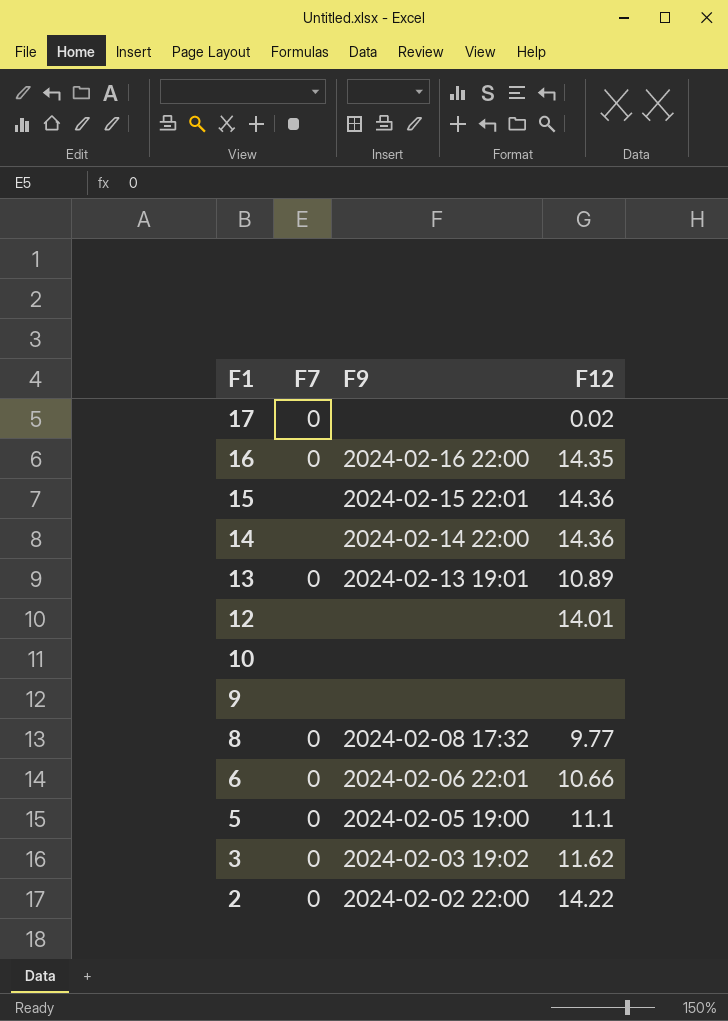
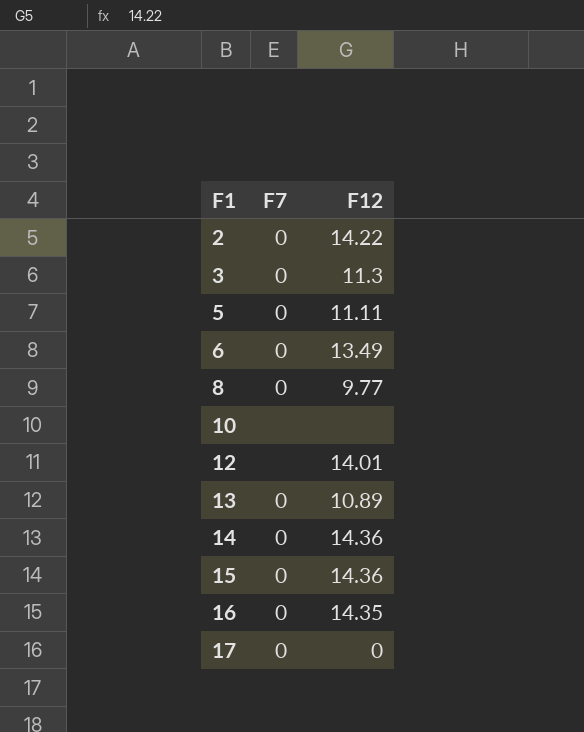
row order: F1 descending -> F1 ascending
column F9 | position: 3 -> none
row 9: none | none | none -> none
3 | F12: 11.62 -> 11.3
5 | F12: 11.1 -> 11.11
6 | F12: 10.66 -> 13.49
14 | F7: none -> 0
15 | F7: none -> 0
17 | F12: 0.02 -> 0

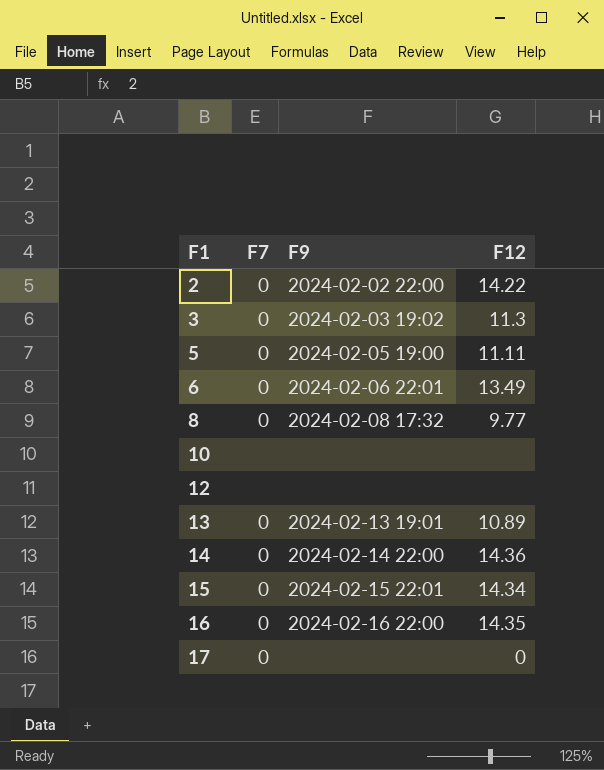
column F9 | position: none -> 3
12 | F12: 14.01 -> none
15 | F12: 14.36 -> 14.34

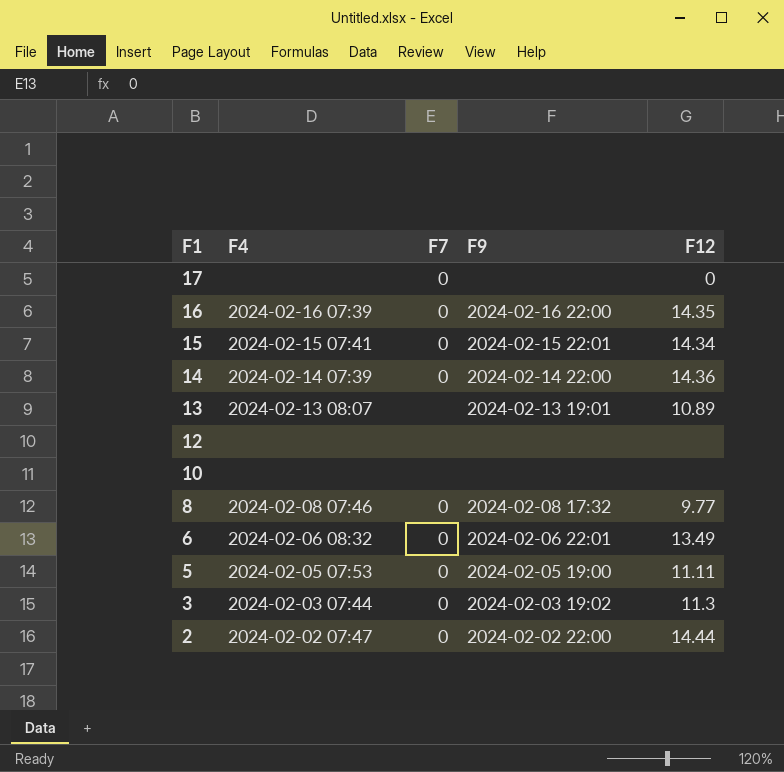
row order: F1 ascending -> F1 descending
column F4 | position: none -> 2
13 | F7: 0 -> none
2 | F12: 14.22 -> 14.44

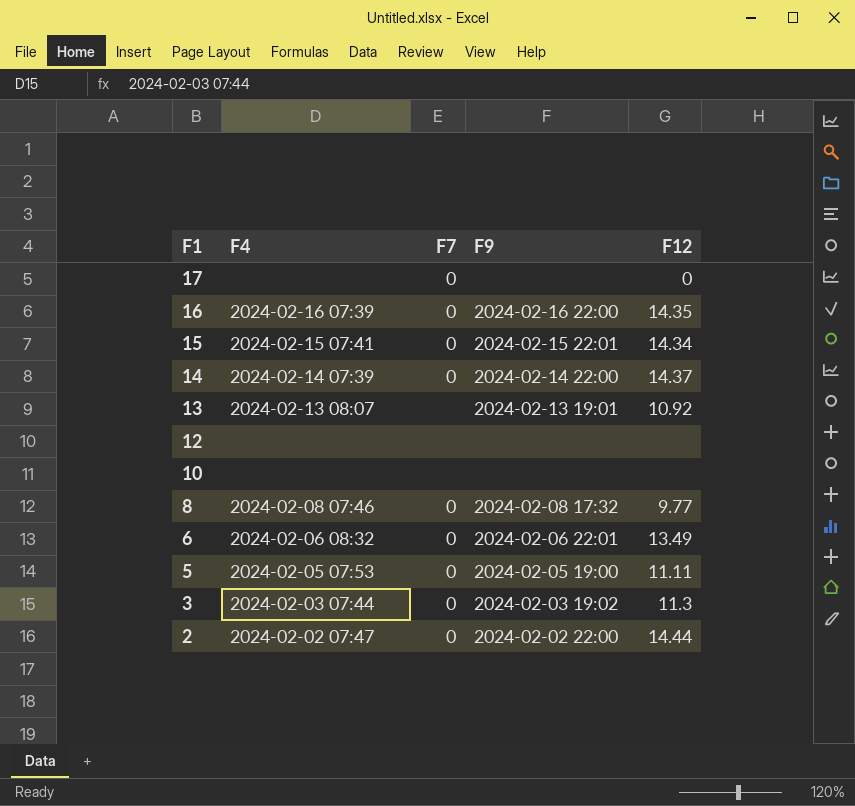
14 | F12: 14.36 -> 14.37
13 | F12: 10.89 -> 10.92

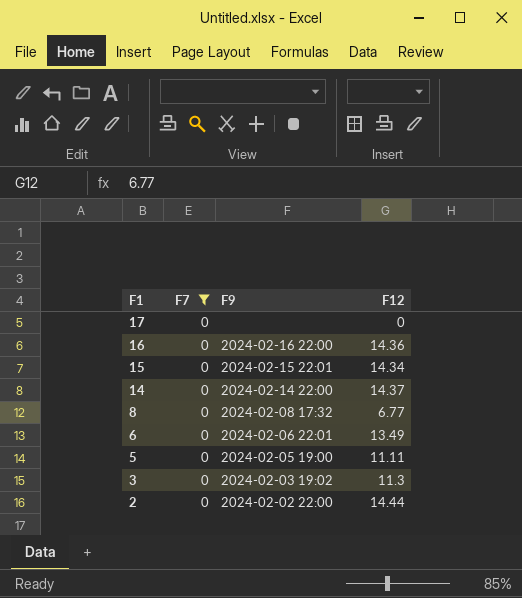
filter: none -> F7 = 0
column F4 | position: 2 -> none
16 | F12: 14.35 -> 14.36
8 | F12: 9.77 -> 6.77

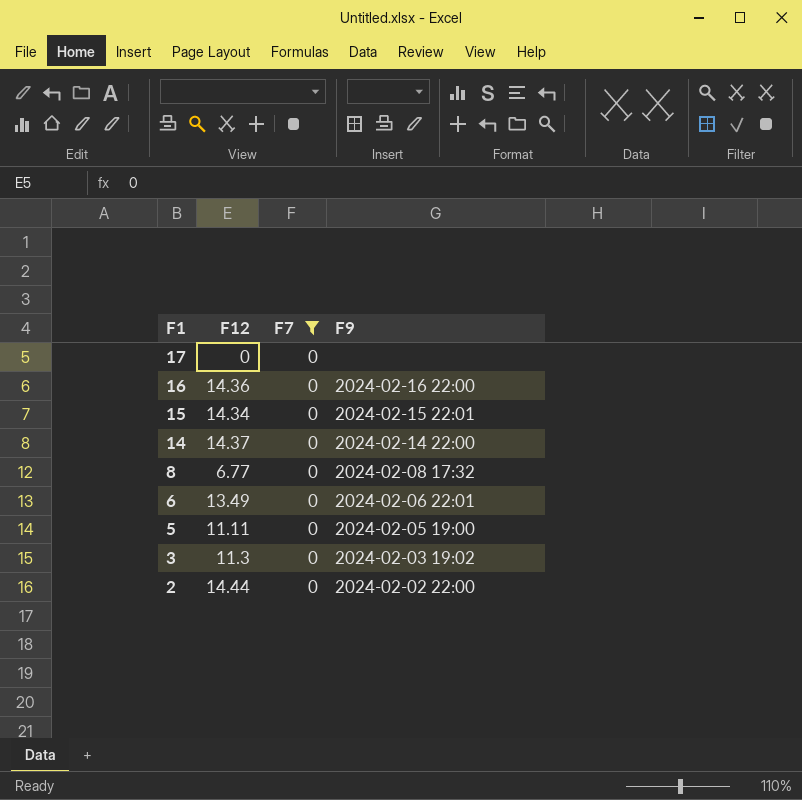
column F12 | position: 4 -> 2

